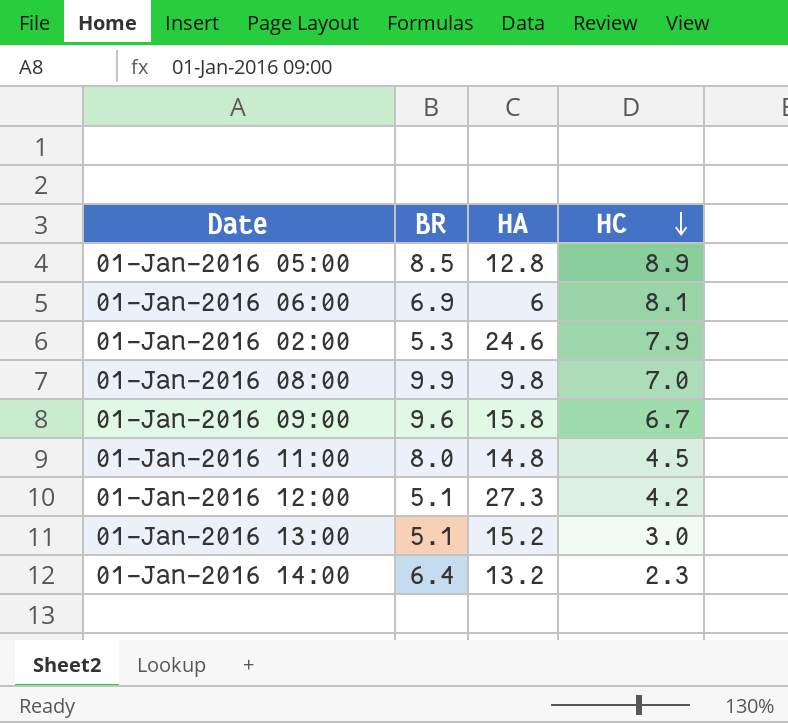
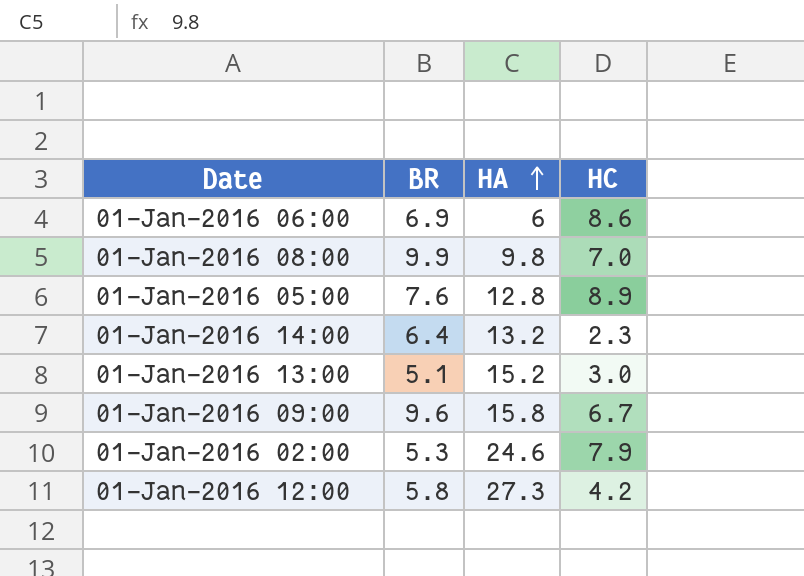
row order: HC descending -> HA ascending
row 01-Jan-2016 11:00: 8.0 | 14.8 | 4.5 -> none
01-Jan-2016 06:00 | HC: 8.1 -> 8.6
01-Jan-2016 05:00 | BR: 8.5 -> 7.6
01-Jan-2016 12:00 | BR: 5.1 -> 5.8

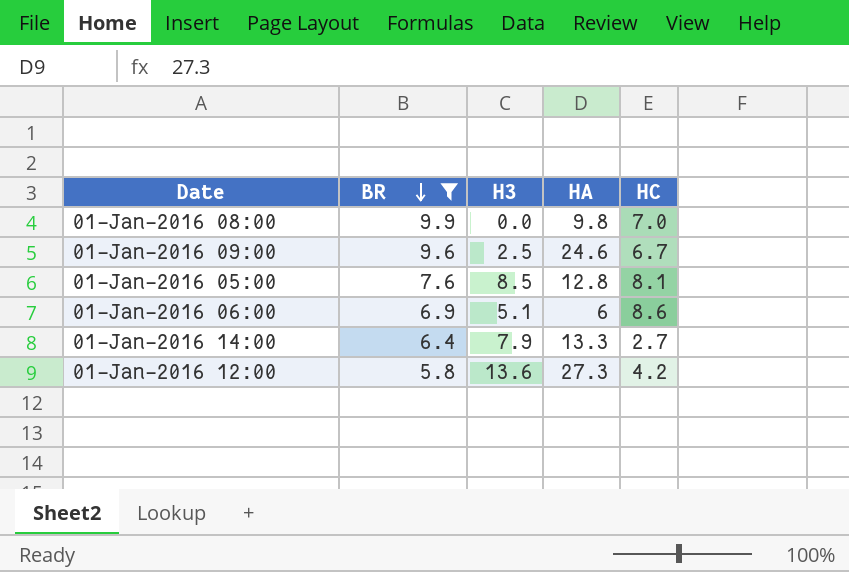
filter: none -> BR >= 5.8
row order: HA ascending -> BR descending
column H3 | position: none -> 3
01-Jan-2016 09:00 | HA: 15.8 -> 24.6
01-Jan-2016 05:00 | HC: 8.9 -> 8.1
01-Jan-2016 14:00 | HA: 13.2 -> 13.3
01-Jan-2016 14:00 | HC: 2.3 -> 2.7

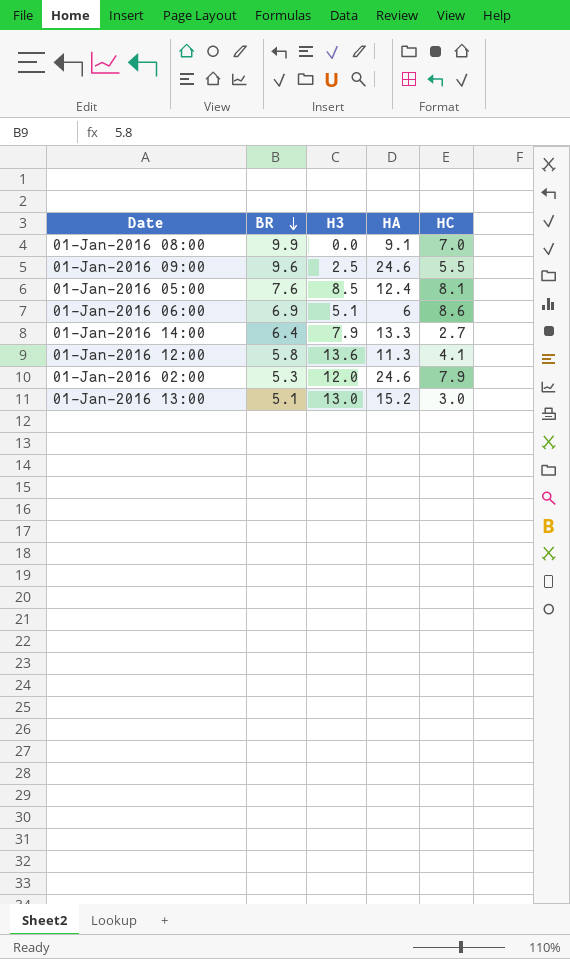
filter: BR >= 5.8 -> none
01-Jan-2016 08:00 | HA: 9.8 -> 9.1
01-Jan-2016 09:00 | HC: 6.7 -> 5.5
01-Jan-2016 05:00 | HA: 12.8 -> 12.4
01-Jan-2016 12:00 | HA: 27.3 -> 11.3
01-Jan-2016 12:00 | HC: 4.2 -> 4.1

